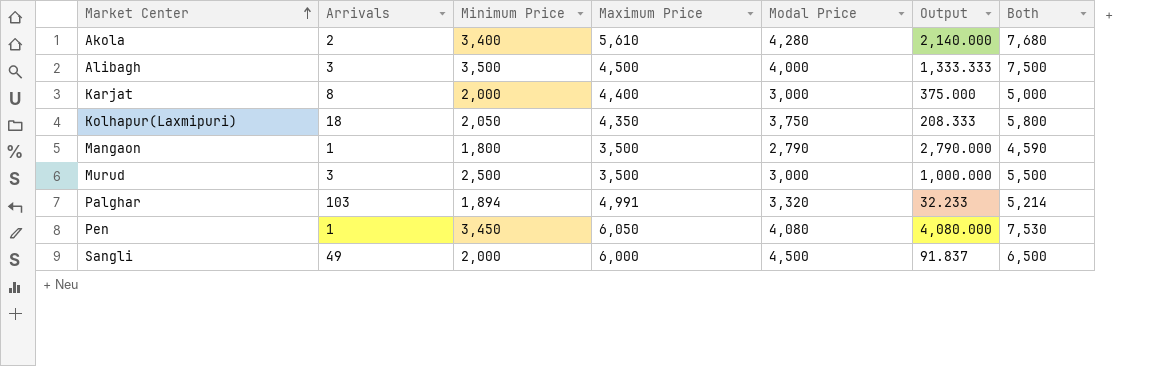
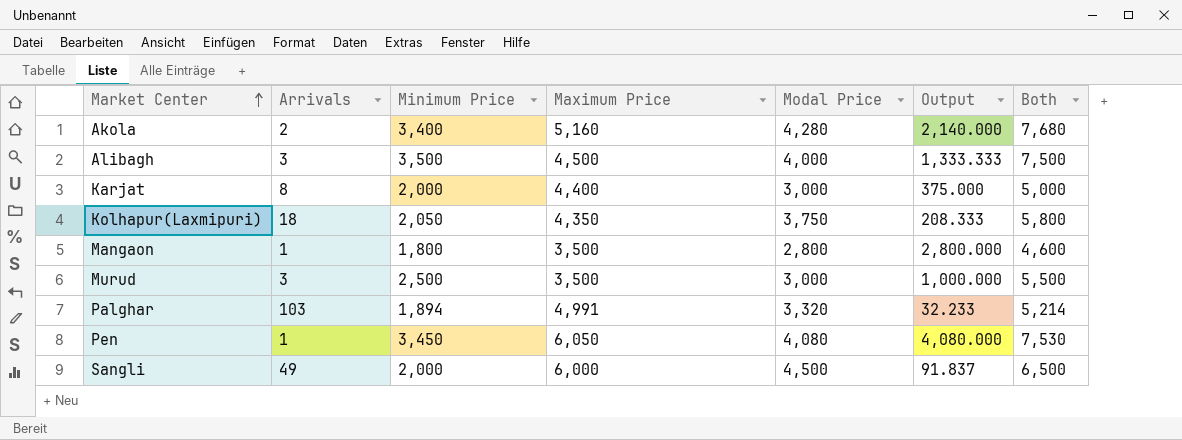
Akola | Maximum Price: 5,610 -> 5,160
Mangaon | Modal Price: 2,790 -> 2,800
Mangaon | Output: 2,790.000 -> 2,800.000
Mangaon | Both: 4,590 -> 4,600

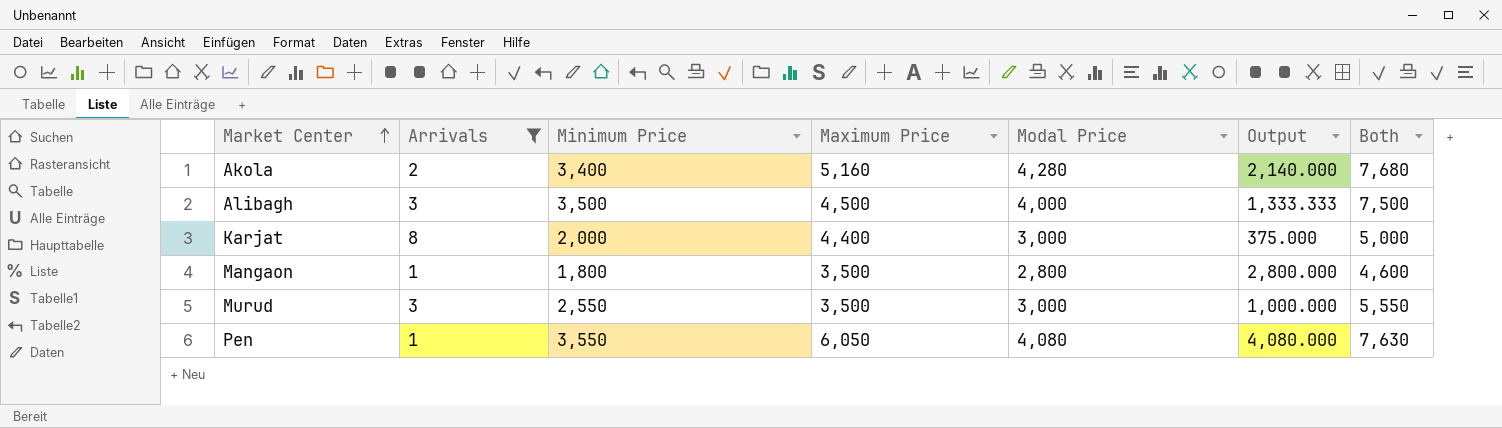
filter: none -> Arrivals <= 8
Murud | Minimum Price: 2,500 -> 2,550
Murud | Both: 5,500 -> 5,550
Pen | Minimum Price: 3,450 -> 3,550
Pen | Both: 7,530 -> 7,630

